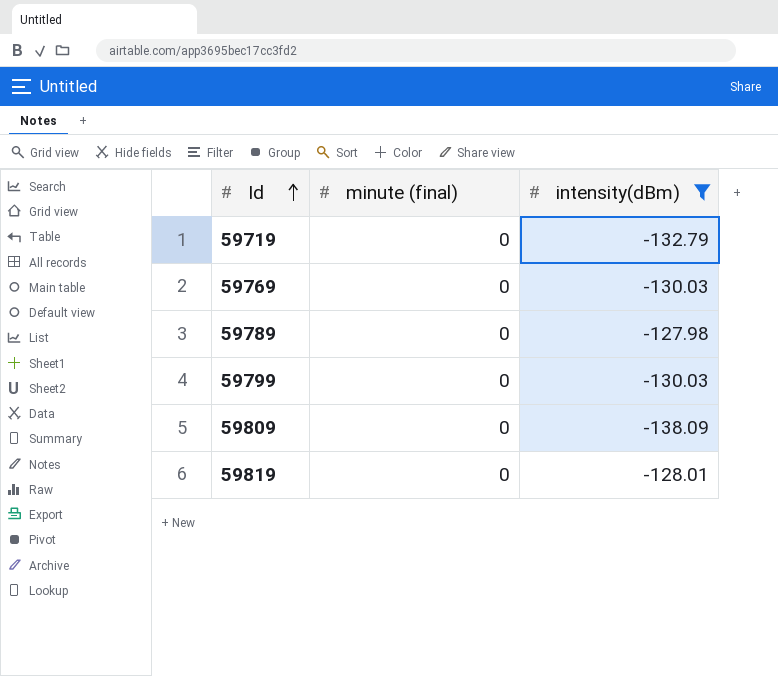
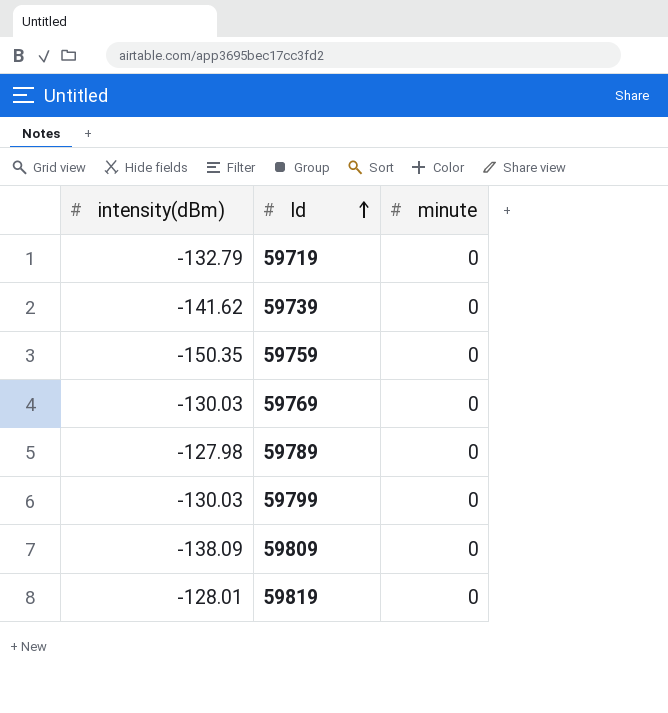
filter: intensity(dBm) >= -138.09 -> none
column intensity(dBm) | position: 3 -> 1
column name: minute (final) -> minute

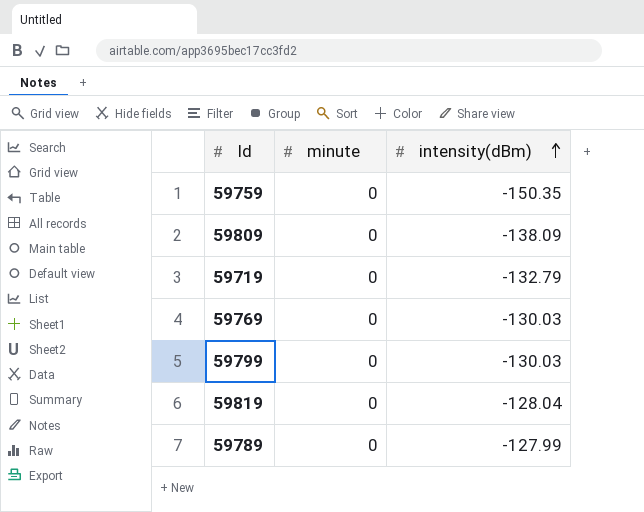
row order: Id ascending -> intensity(dBm) ascending
column intensity(dBm) | position: 1 -> 3
row 59739: -141.62 | 0 -> none
59819 | intensity(dBm): -128.01 -> -128.04
59789 | intensity(dBm): -127.98 -> -127.99

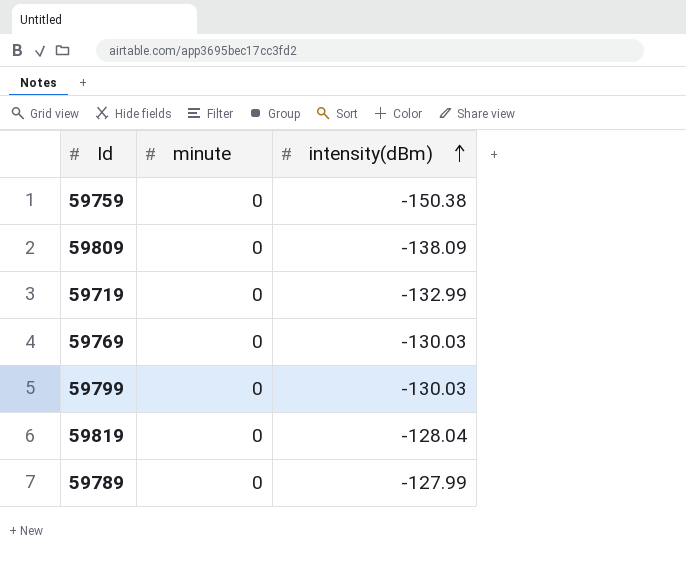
59759 | intensity(dBm): -150.35 -> -150.38
59719 | intensity(dBm): -132.79 -> -132.99

